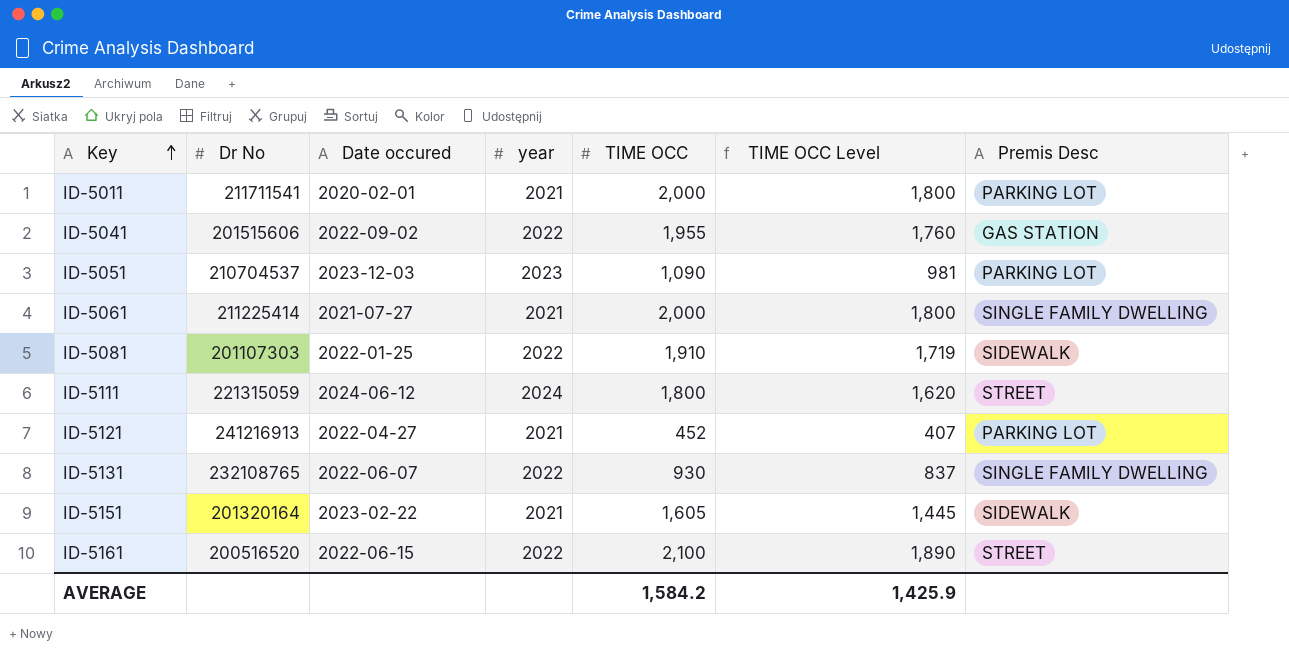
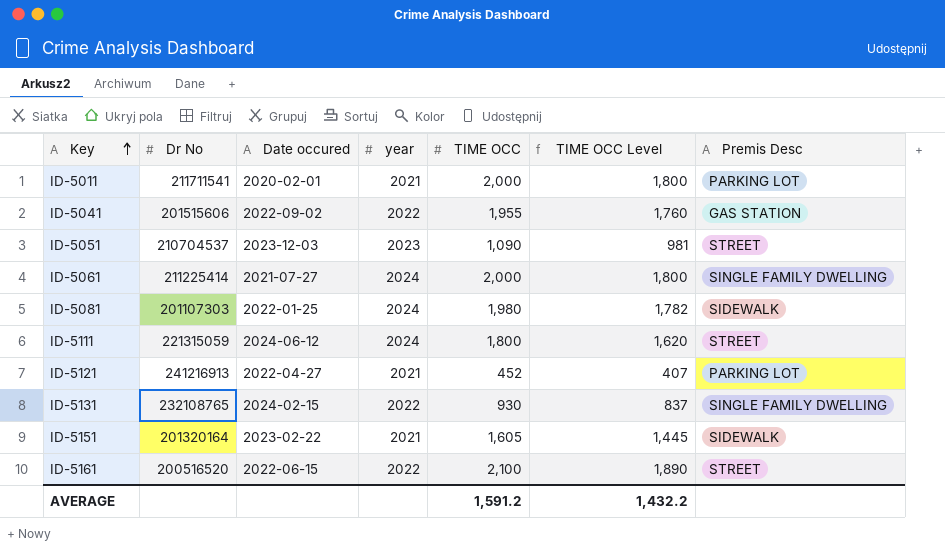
ID-5051 | Premis Desc: PARKING LOT -> STREET
ID-5061 | year: 2021 -> 2024
ID-5081 | year: 2022 -> 2024
ID-5081 | TIME OCC: 1,910 -> 1,980
ID-5081 | TIME OCC Level: 1,719 -> 1,782
ID-5131 | Date occured: 2022-06-07 -> 2024-02-15
AVERAGE | TIME OCC: 1,584.2 -> 1,591.2
AVERAGE | TIME OCC Level: 1,425.9 -> 1,432.2

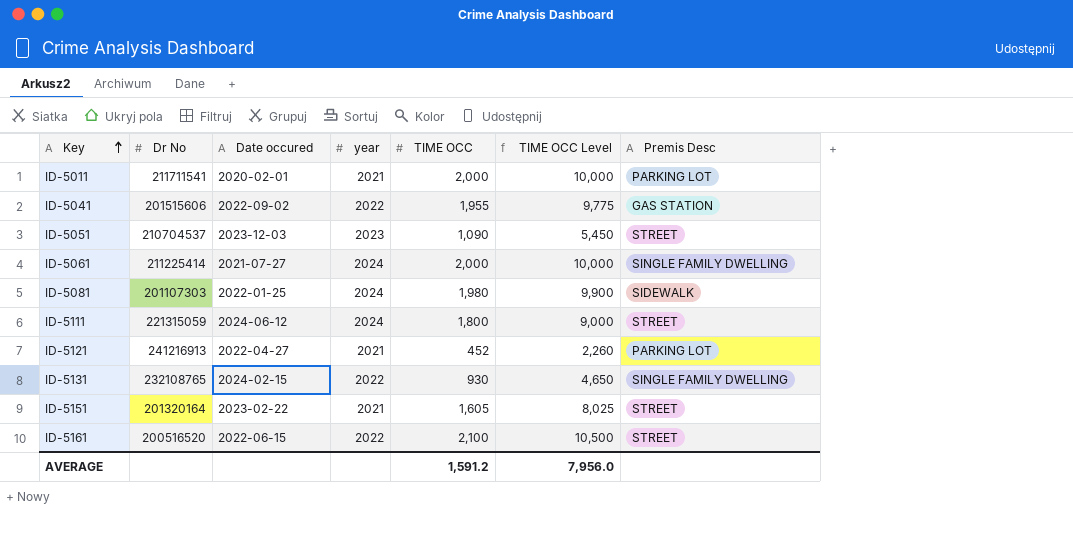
column TIME OCC Level | formula: [TIME OCC] * 0.9 -> [TIME OCC] * 5
ID-5151 | Premis Desc: SIDEWALK -> STREET
AVERAGE | TIME OCC Level: 1,432.2 -> 7,956.0

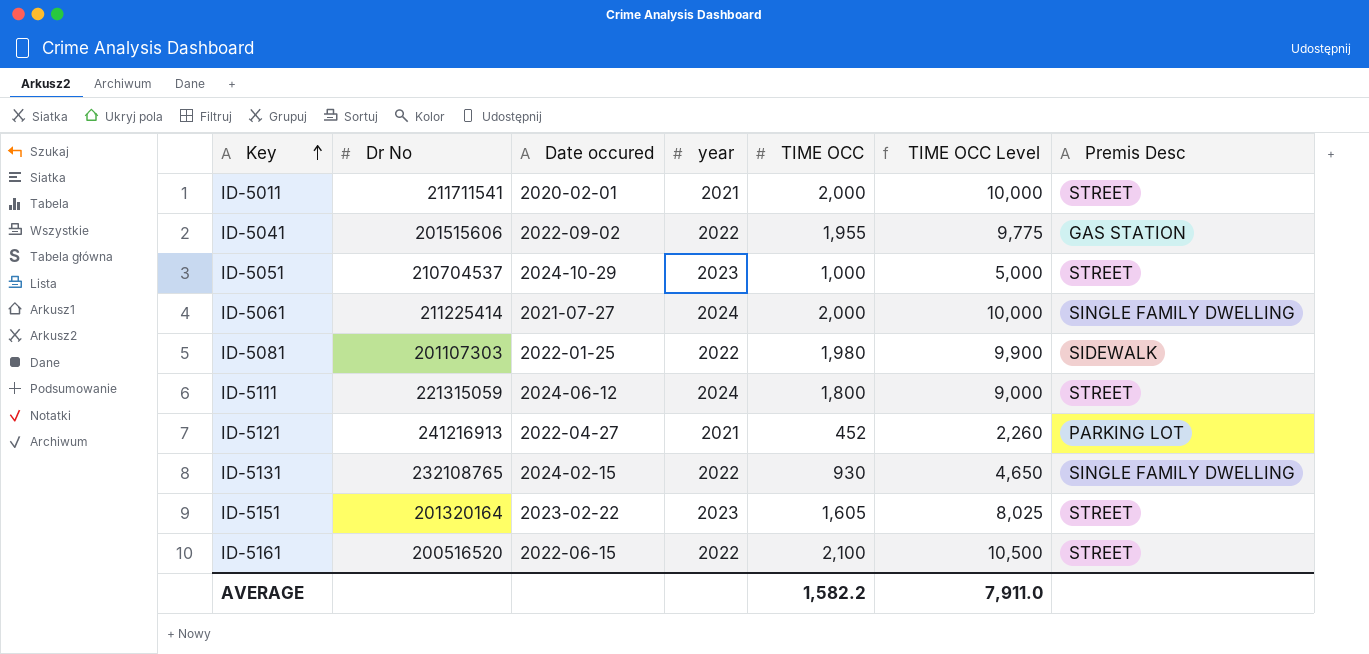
ID-5011 | Premis Desc: PARKING LOT -> STREET
ID-5051 | Date occured: 2023-12-03 -> 2024-10-29
ID-5051 | TIME OCC: 1,090 -> 1,000
ID-5051 | TIME OCC Level: 5,450 -> 5,000
ID-5081 | year: 2024 -> 2022
ID-5151 | year: 2021 -> 2023
AVERAGE | TIME OCC: 1,591.2 -> 1,582.2
AVERAGE | TIME OCC Level: 7,956.0 -> 7,911.0

